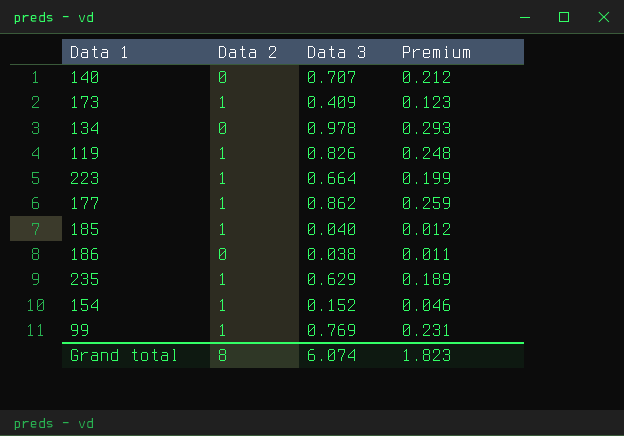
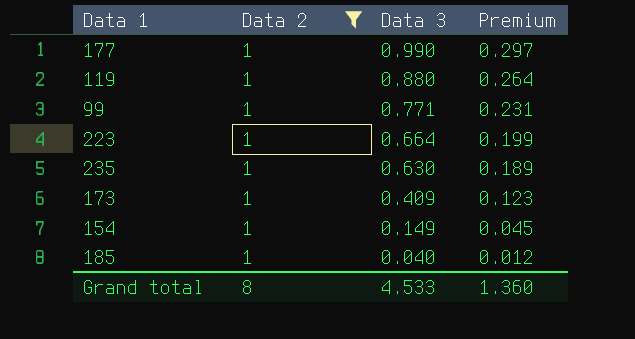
filter: none -> Data 2 = 1
row order: none -> Data 3 descending
177 | Data 3: 0.862 -> 0.990
177 | Premium: 0.259 -> 0.297
119 | Data 3: 0.826 -> 0.880
119 | Premium: 0.248 -> 0.264
99 | Data 3: 0.769 -> 0.771
235 | Data 3: 0.629 -> 0.630
154 | Data 3: 0.152 -> 0.149
154 | Premium: 0.046 -> 0.045
Grand total | Data 3: 6.074 -> 4.533
Grand total | Premium: 1.823 -> 1.360

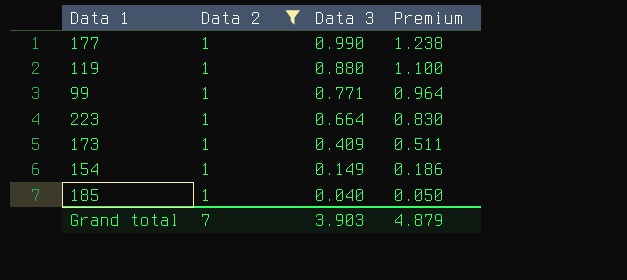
column Premium | formula: [Data 3] * 0.3 -> [Data 3] * 1.25
row 235: 1 | 0.630 | 0.189 -> none
Grand total | Data 2: 8 -> 7
Grand total | Data 3: 4.533 -> 3.903
Grand total | Premium: 1.360 -> 4.879

